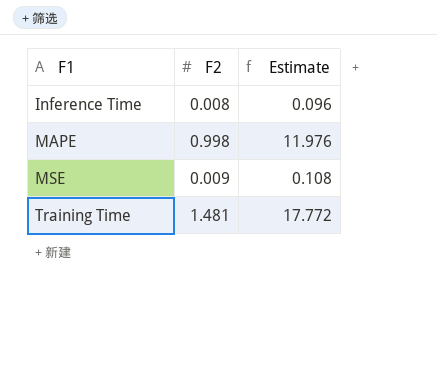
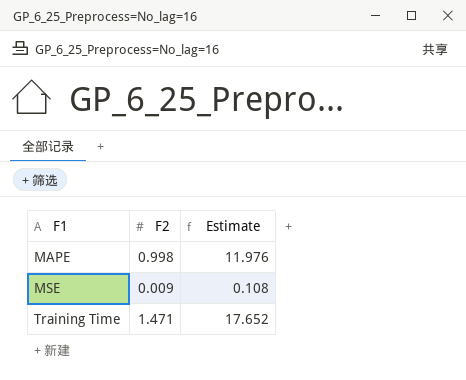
row Inference Time: 0.008 | 0.096 -> none
Training Time | F2: 1.481 -> 1.471
Training Time | Estimate: 17.772 -> 17.652

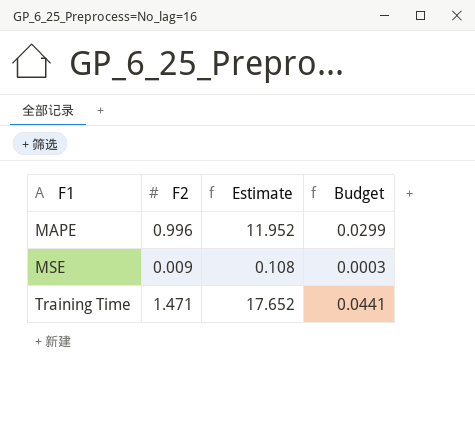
column Budget | formula: none -> [F2] * 0.03
MAPE | F2: 0.998 -> 0.996
MAPE | Estimate: 11.976 -> 11.952

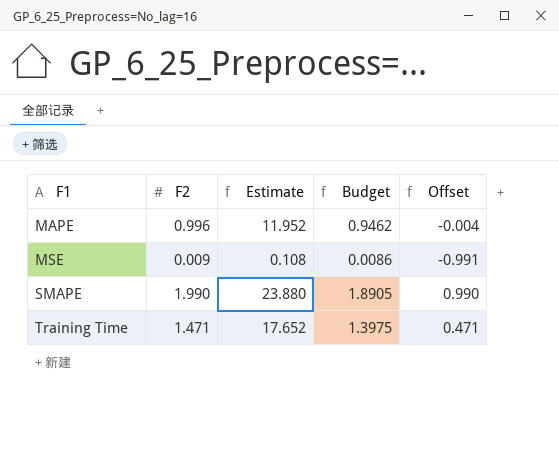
column Budget | formula: [F2] * 0.03 -> [F2] * 0.95
column Offset | formula: none -> [F2] - 1
row SMAPE: none -> 1.990 | 23.880 | 1.8905 | 0.990

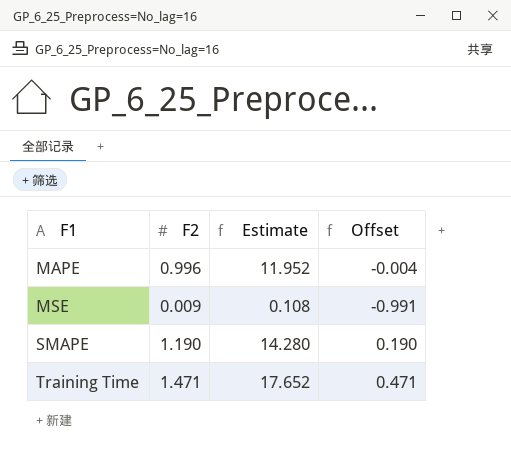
column Budget | formula: [F2] * 0.95 -> none
SMAPE | F2: 1.990 -> 1.190
SMAPE | Estimate: 23.880 -> 14.280
SMAPE | Offset: 0.990 -> 0.190

